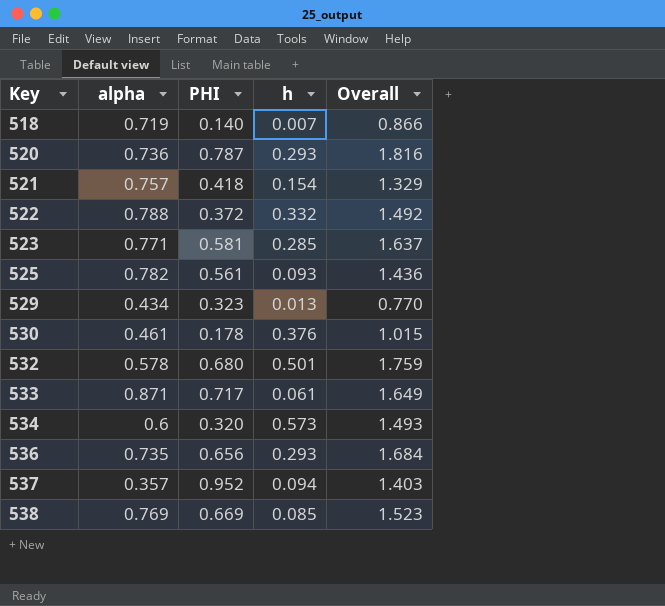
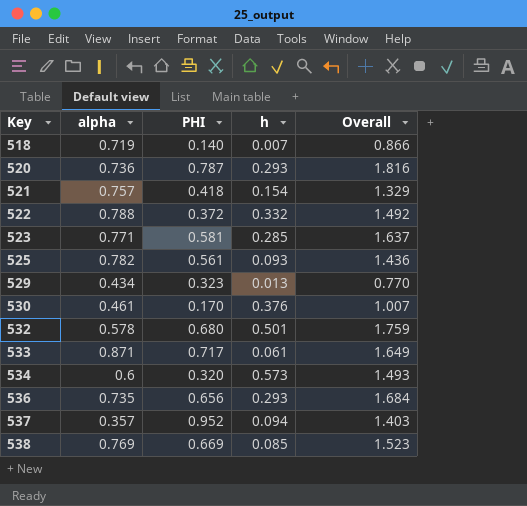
530 | PHI: 0.178 -> 0.170
530 | Overall: 1.015 -> 1.007

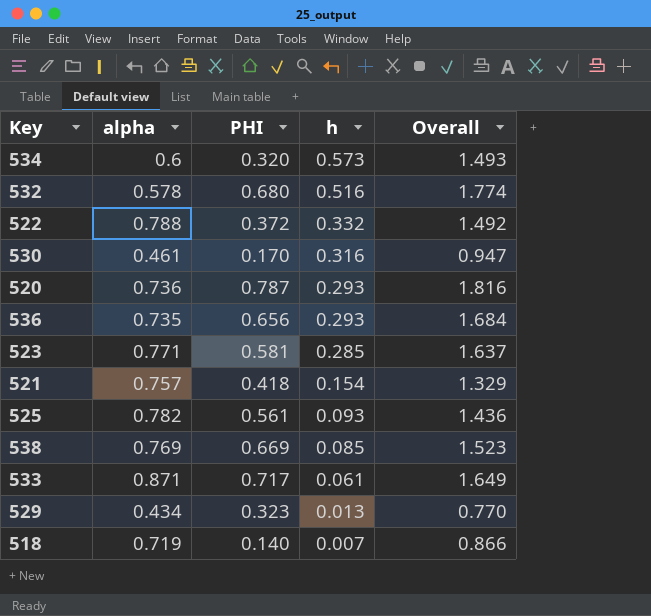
row order: Key ascending -> h descending
row 537: 0.357 | 0.952 | 0.094 | 1.403 -> none
532 | h: 0.501 -> 0.516
532 | Overall: 1.759 -> 1.774
530 | h: 0.376 -> 0.316
530 | Overall: 1.007 -> 0.947

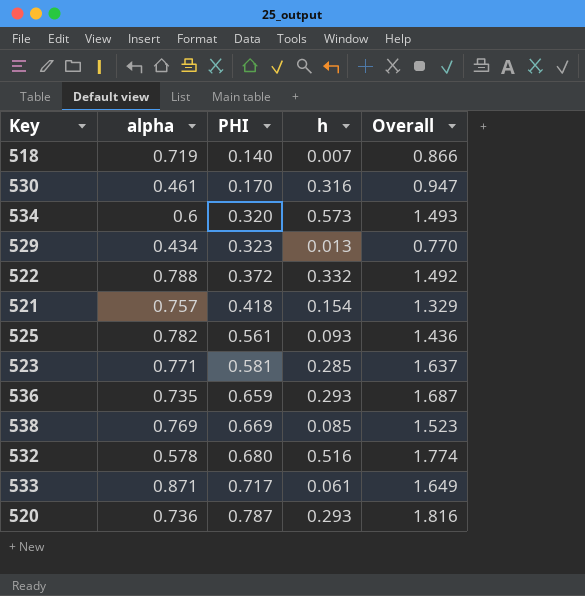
row order: h descending -> PHI ascending
536 | PHI: 0.656 -> 0.659
536 | Overall: 1.684 -> 1.687

